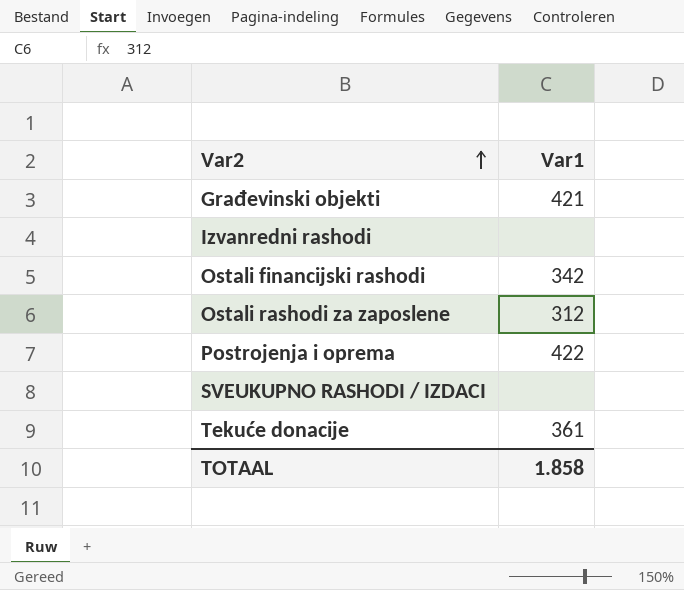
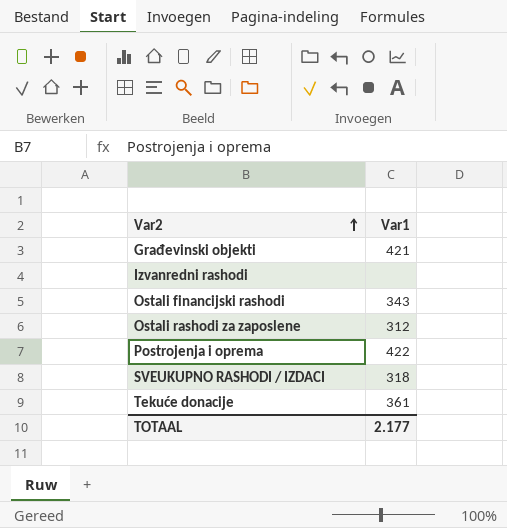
Ostali financijski rashodi | Var1: 342 -> 343
SVEUKUPNO RASHODI / IZDACI | Var1: none -> 318
TOTAAL | Var1: 1.858 -> 2.177

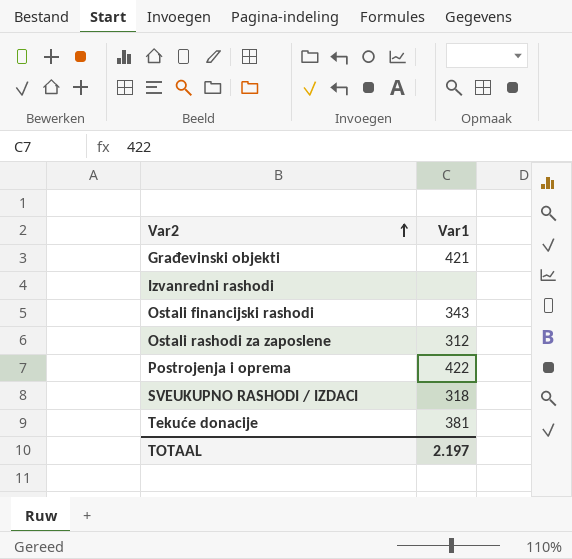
Tekuće donacije | Var1: 361 -> 381
TOTAAL | Var1: 2.177 -> 2.197

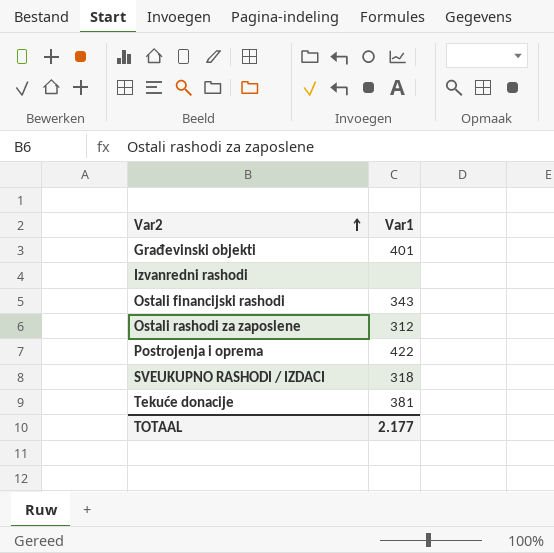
Građevinski objekti | Var1: 421 -> 401
TOTAAL | Var1: 2.197 -> 2.177

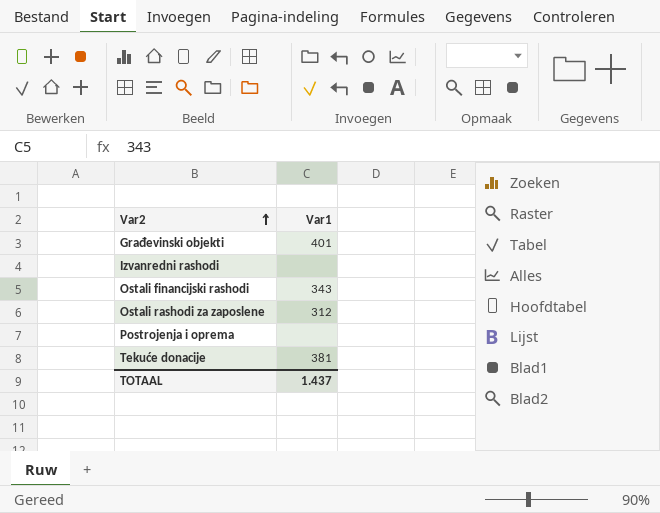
row SVEUKUPNO RASHODI / IZDACI: 318 -> none
Postrojenja i oprema | Var1: 422 -> none
TOTAAL | Var1: 2.177 -> 1.437

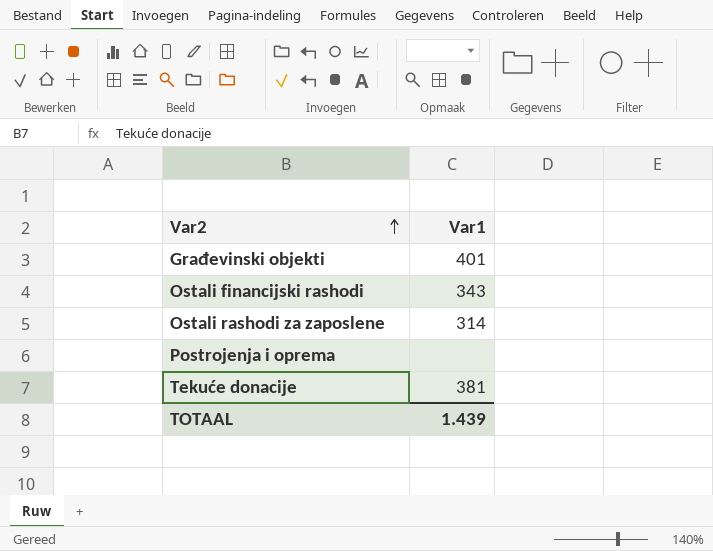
row Izvanredni rashodi: none -> none
Ostali rashodi za zaposlene | Var1: 312 -> 314
TOTAAL | Var1: 1.437 -> 1.439

